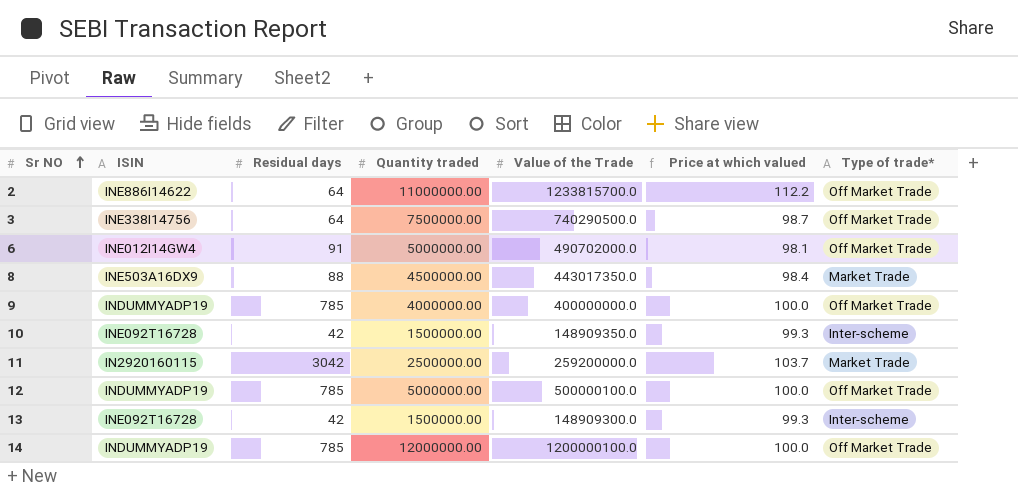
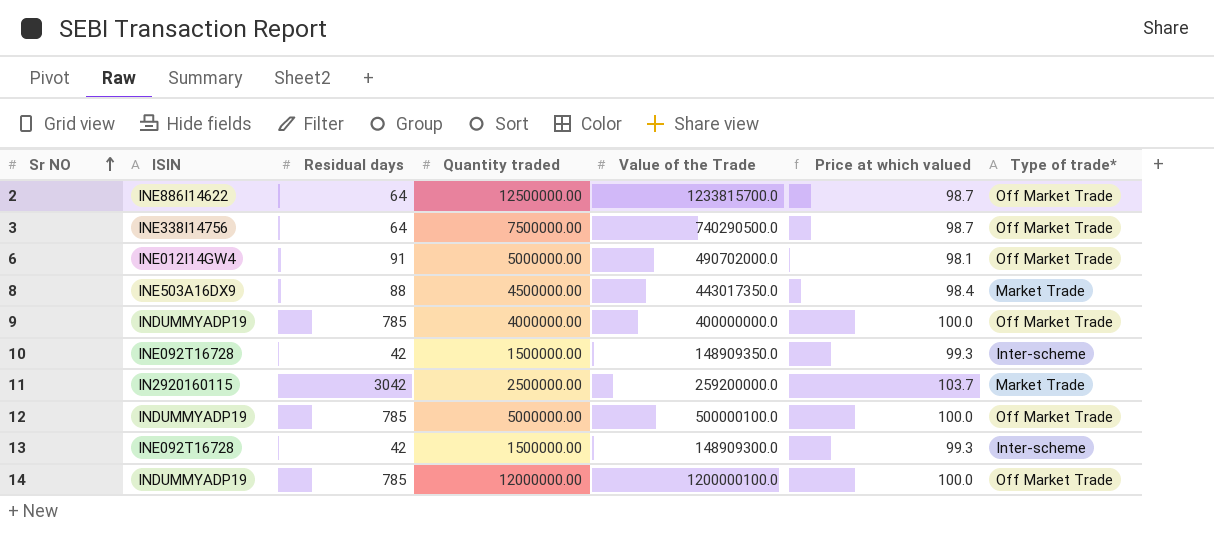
2 | Quantity traded: 11000000.00 -> 12500000.00
2 | Price at which valued: 112.2 -> 98.7

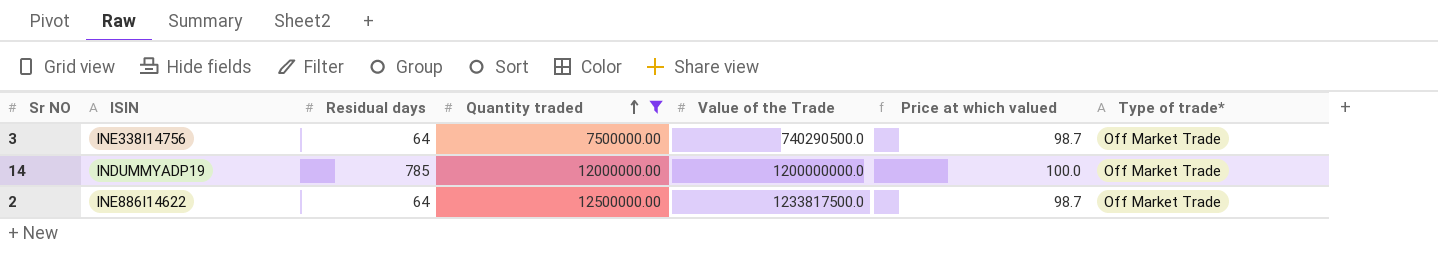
filter: none -> Quantity traded >= 7500000.00
row order: Sr NO ascending -> Quantity traded ascending
14 | Value of the Trade: 1200000100.0 -> 1200000000.0
2 | Value of the Trade: 1233815700.0 -> 1233817500.0

